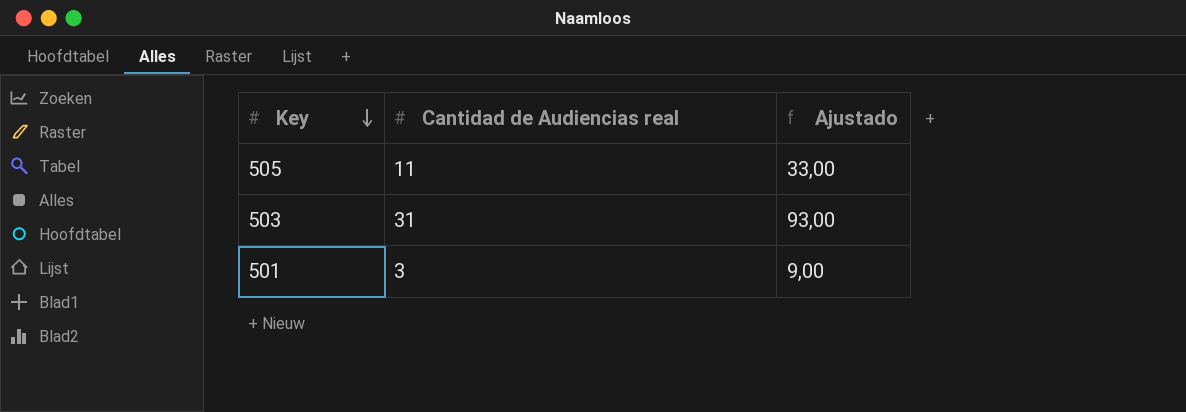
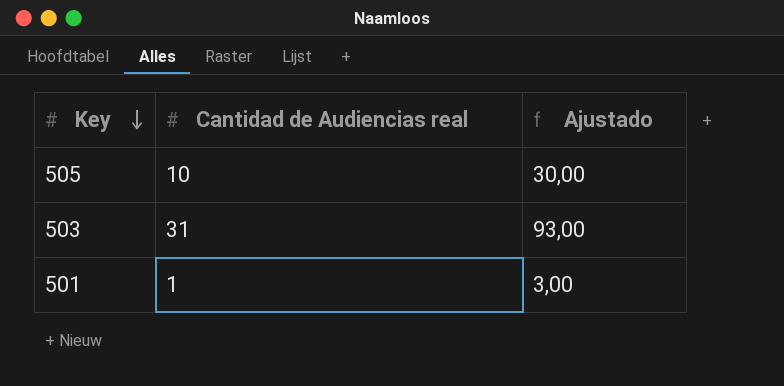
505 | Cantidad de Audiencias real: 11 -> 10
505 | Ajustado: 33,00 -> 30,00
501 | Cantidad de Audiencias real: 3 -> 1
501 | Ajustado: 9,00 -> 3,00

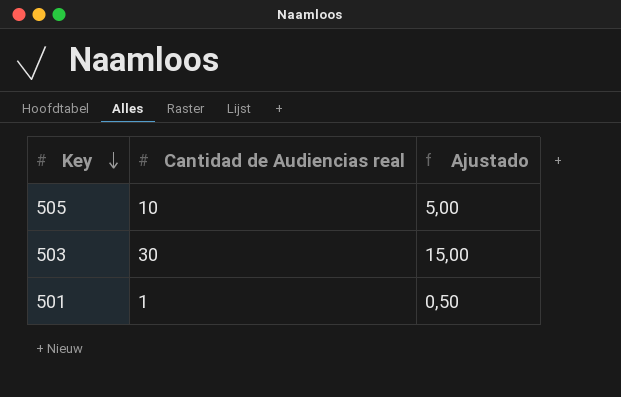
column Ajustado | formula: [Cantidad de Audiencias real] * 3 -> [Cantidad de Audiencias real] * 0,5
503 | Cantidad de Audiencias real: 31 -> 30

